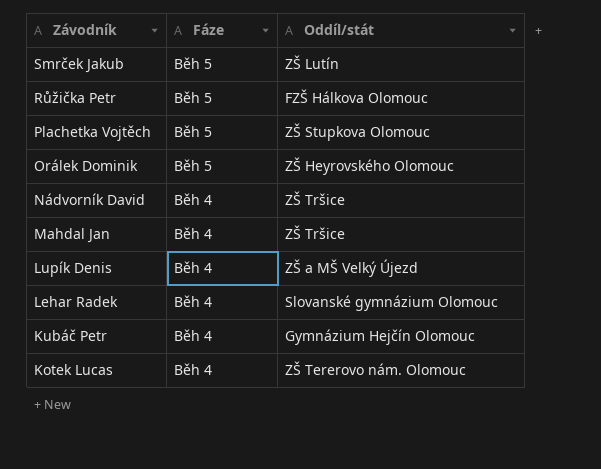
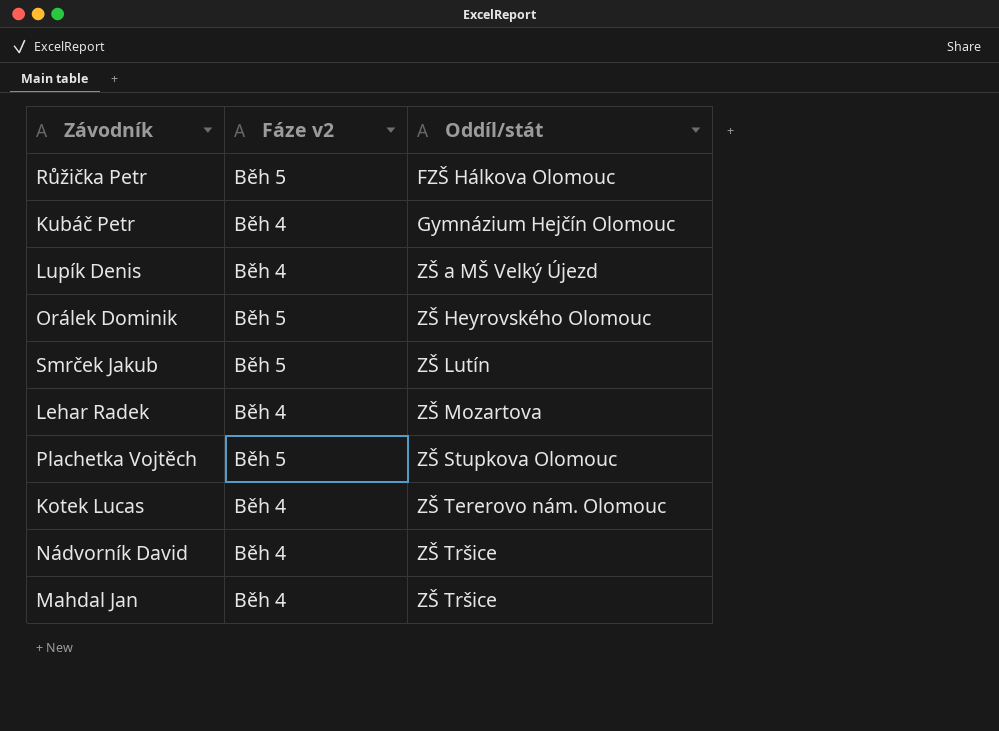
row order: Závodník descending -> Oddíl/stát ascending
column name: Fáze -> Fáze v2
Lehar Radek | Oddíl/stát: Slovanské gymnázium Olomouc -> ZŠ Mozartova

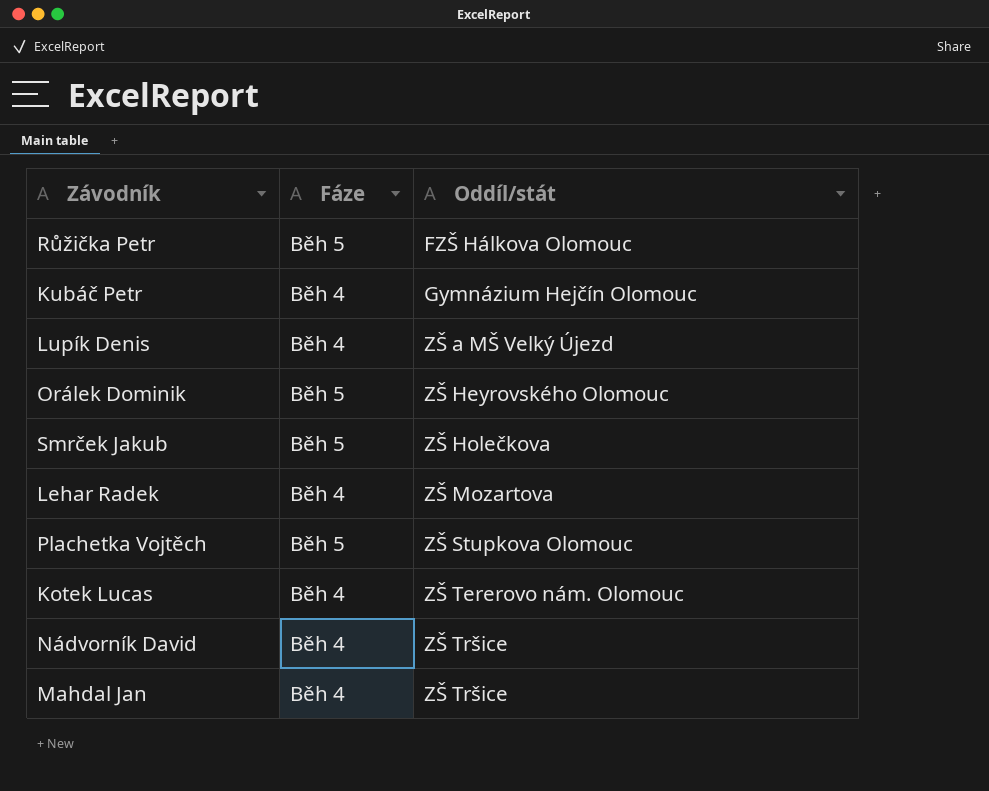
column name: Fáze v2 -> Fáze
Smrček Jakub | Oddíl/stát: ZŠ Lutín -> ZŠ Holečkova

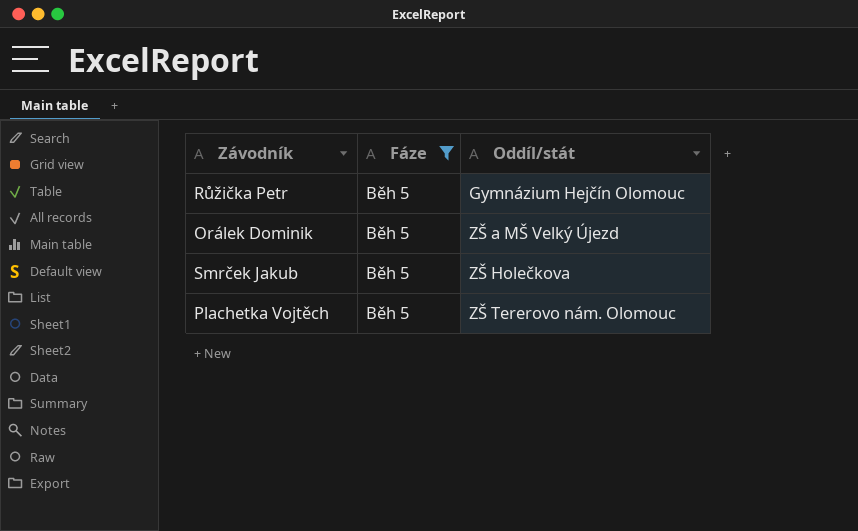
filter: none -> Fáze = Běh 5
Růžička Petr | Oddíl/stát: FZŠ Hálkova Olomouc -> Gymnázium Hejčín Olomouc
Orálek Dominik | Oddíl/stát: ZŠ Heyrovského Olomouc -> ZŠ a MŠ Velký Újezd
Plachetka Vojtěch | Oddíl/stát: ZŠ Stupkova Olomouc -> ZŠ Tererovo nám. Olomouc

